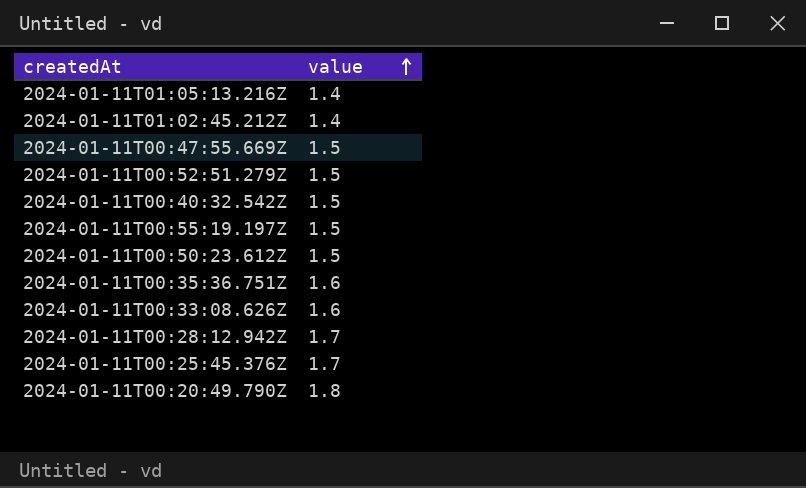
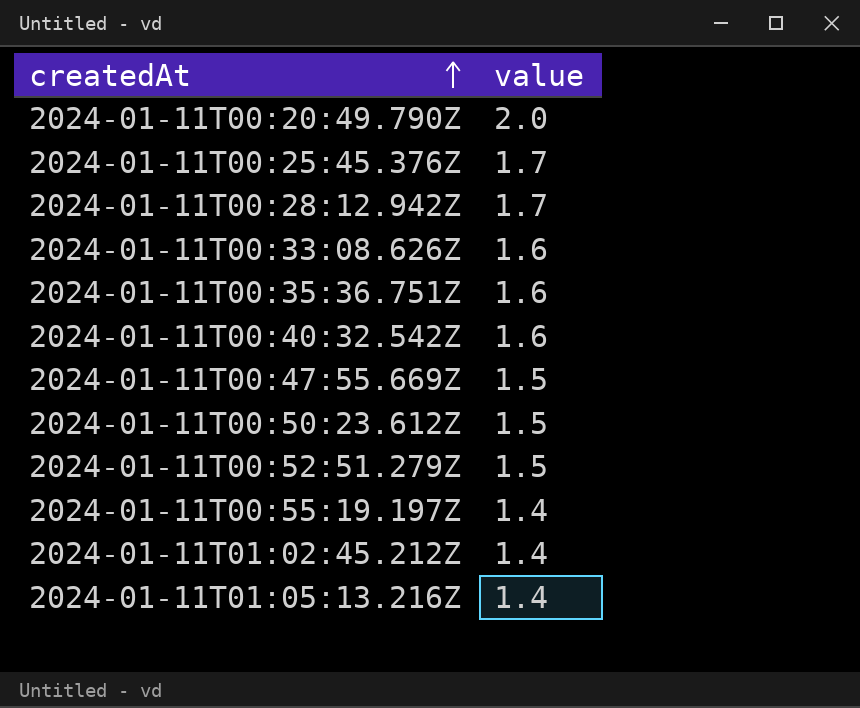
row order: value ascending -> createdAt ascending
2024-01-11T00:20:49.790Z | value: 1.8 -> 2.0
2024-01-11T00:40:32.542Z | value: 1.5 -> 1.6
2024-01-11T00:55:19.197Z | value: 1.5 -> 1.4

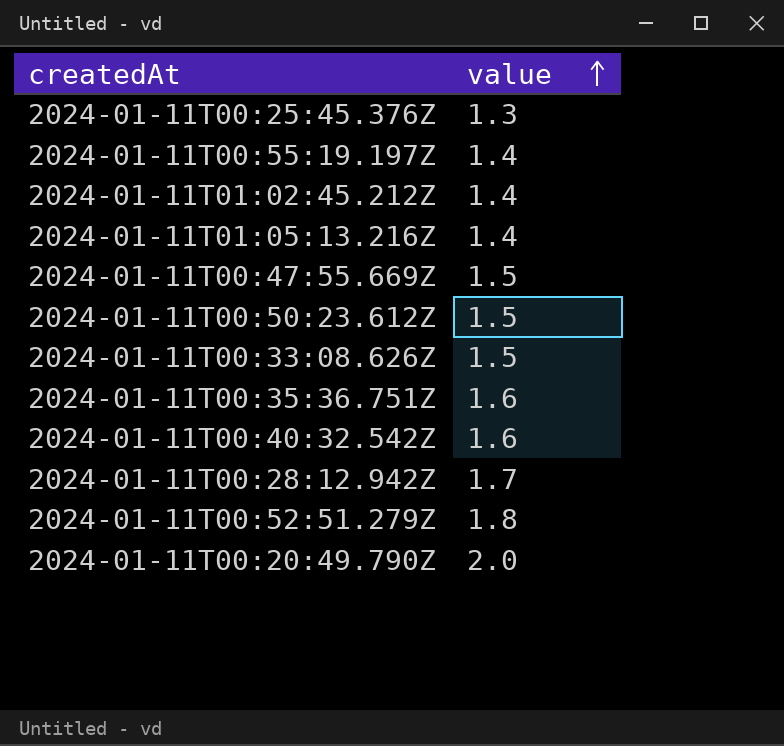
row order: createdAt ascending -> value ascending
2024-01-11T00:25:45.376Z | value: 1.7 -> 1.3
2024-01-11T00:33:08.626Z | value: 1.6 -> 1.5
2024-01-11T00:52:51.279Z | value: 1.5 -> 1.8

